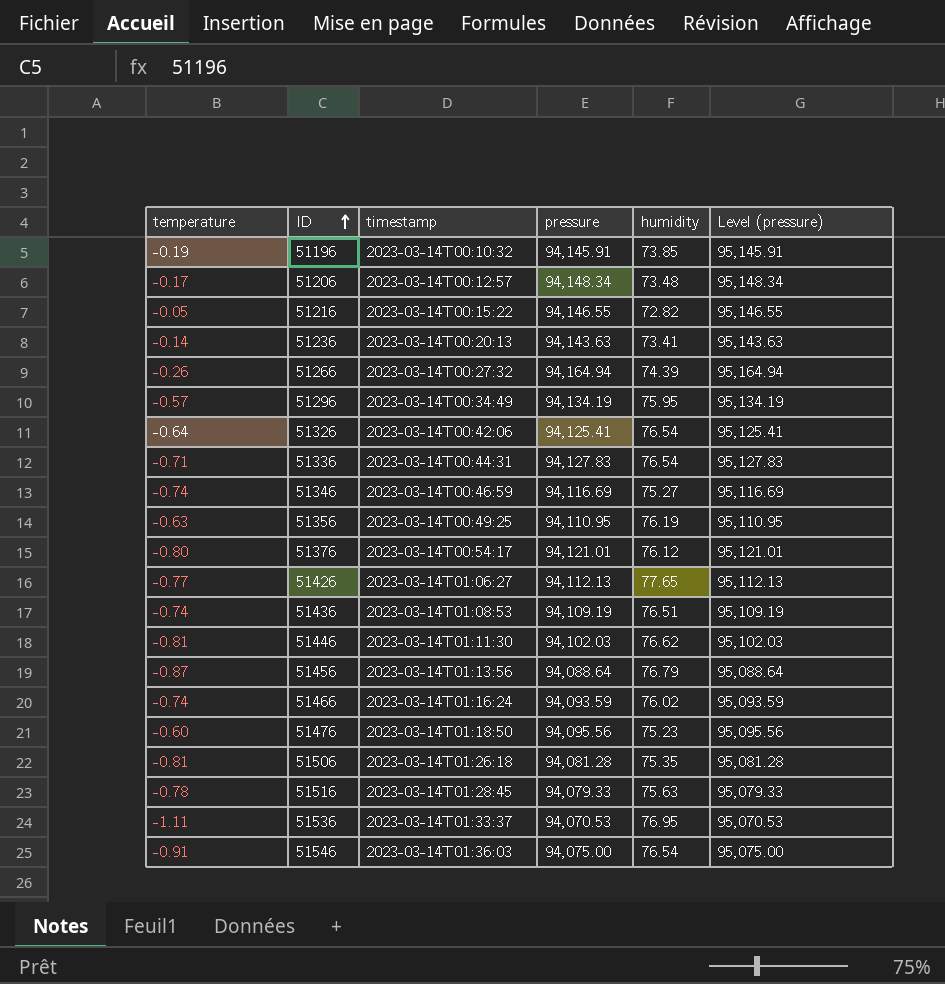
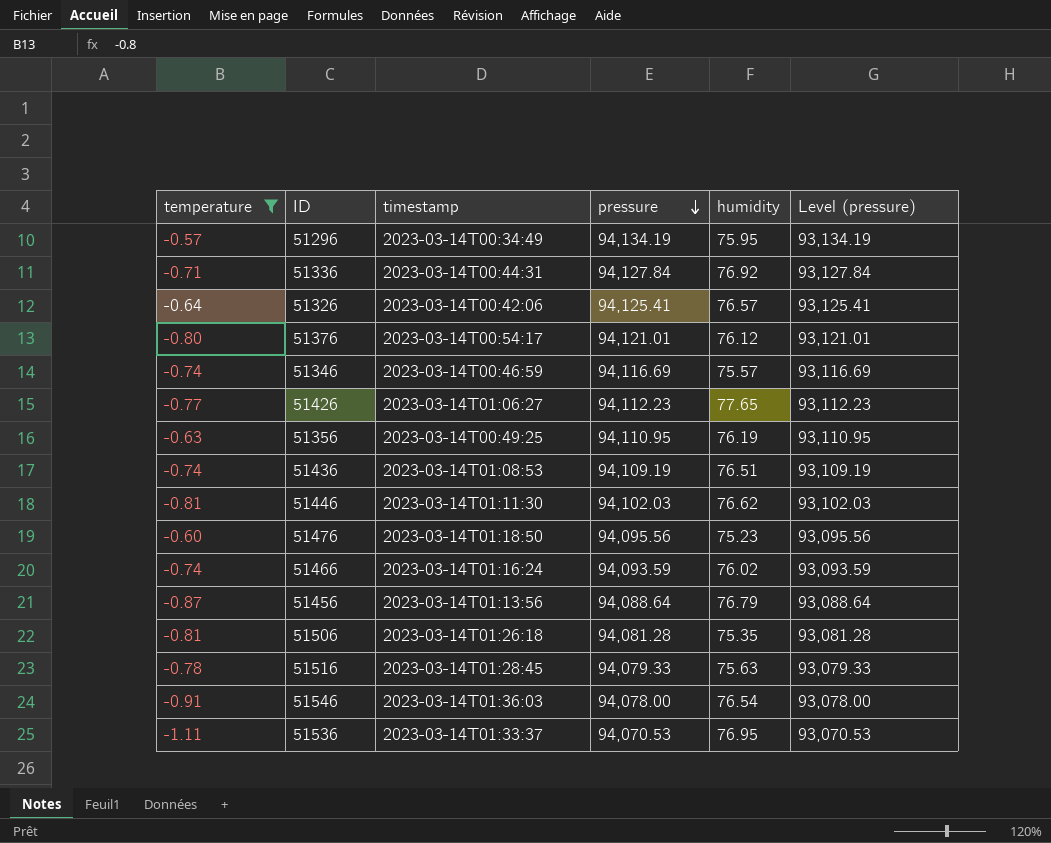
filter: none -> temperature <= -0.57
row order: ID ascending -> pressure descending
column Level (pressure) | formula: [pressure] + 1000 -> [pressure] - 1000
51336 | pressure: 94,127.83 -> 94,127.84
51336 | humidity: 76.54 -> 76.92
51326 | humidity: 76.54 -> 76.57
51346 | humidity: 75.27 -> 75.57
51426 | pressure: 94,112.13 -> 94,112.23
51546 | pressure: 94,075.00 -> 94,078.00

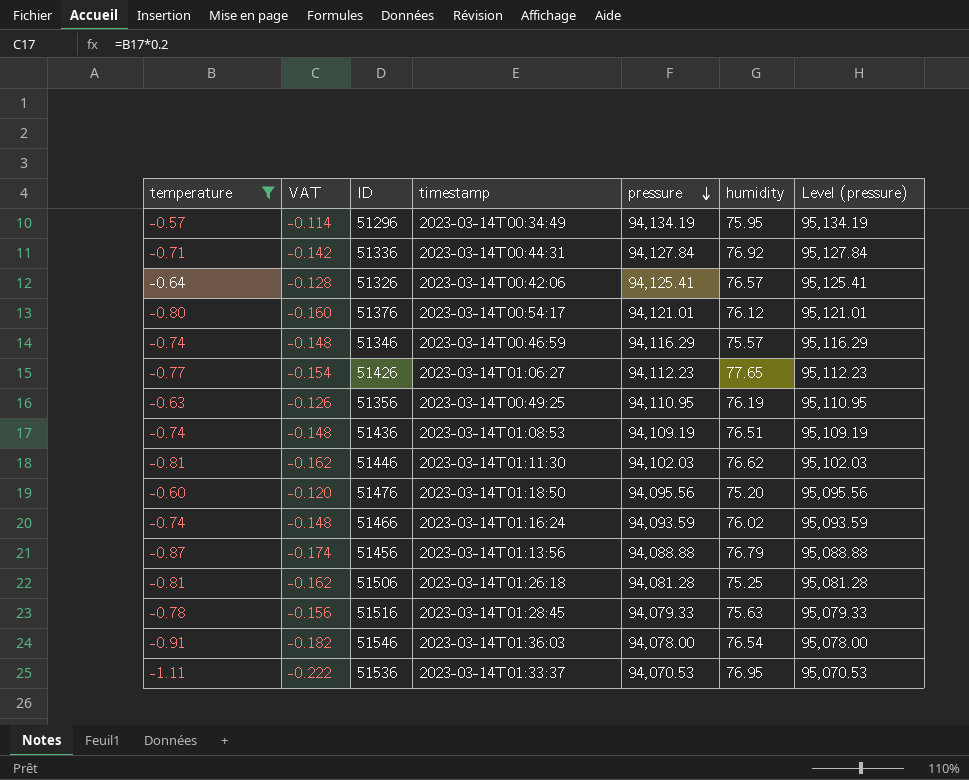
column VAT | formula: none -> [temperature] * 0.2
column Level (pressure) | formula: [pressure] - 1000 -> [pressure] + 1000
51346 | pressure: 94,116.69 -> 94,116.29
51476 | humidity: 75.23 -> 75.20
51456 | pressure: 94,088.64 -> 94,088.88
51506 | humidity: 75.35 -> 75.25

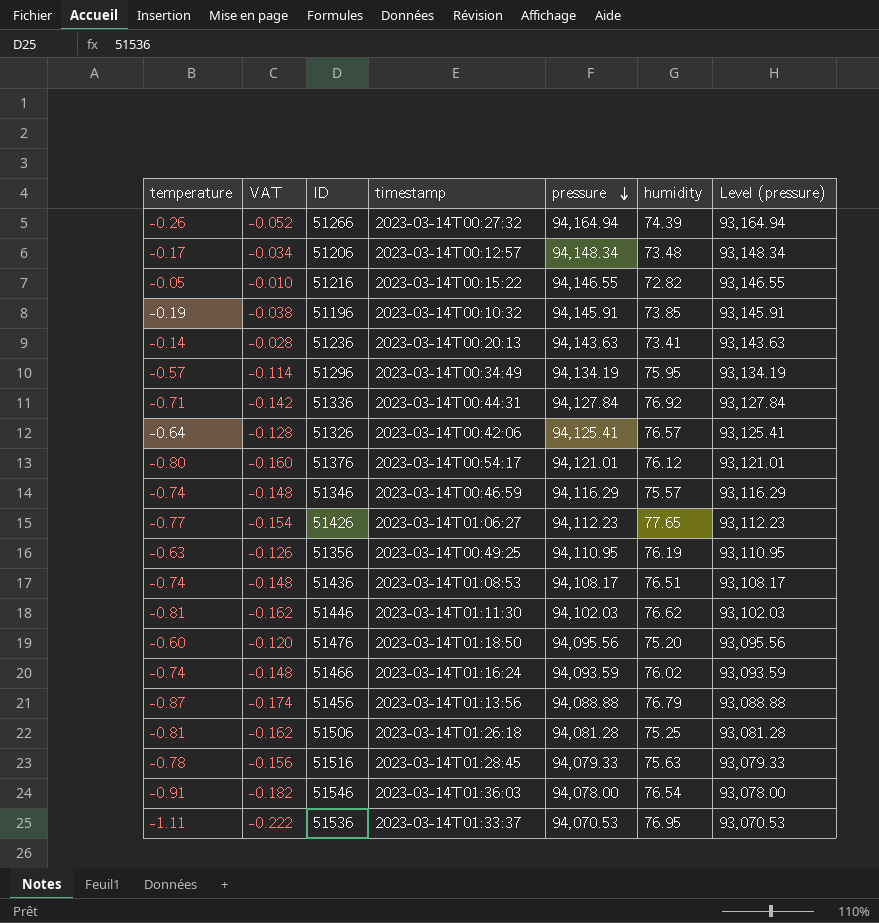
filter: temperature <= -0.57 -> none
column Level (pressure) | formula: [pressure] + 1000 -> [pressure] - 1000
51436 | pressure: 94,109.19 -> 94,108.17

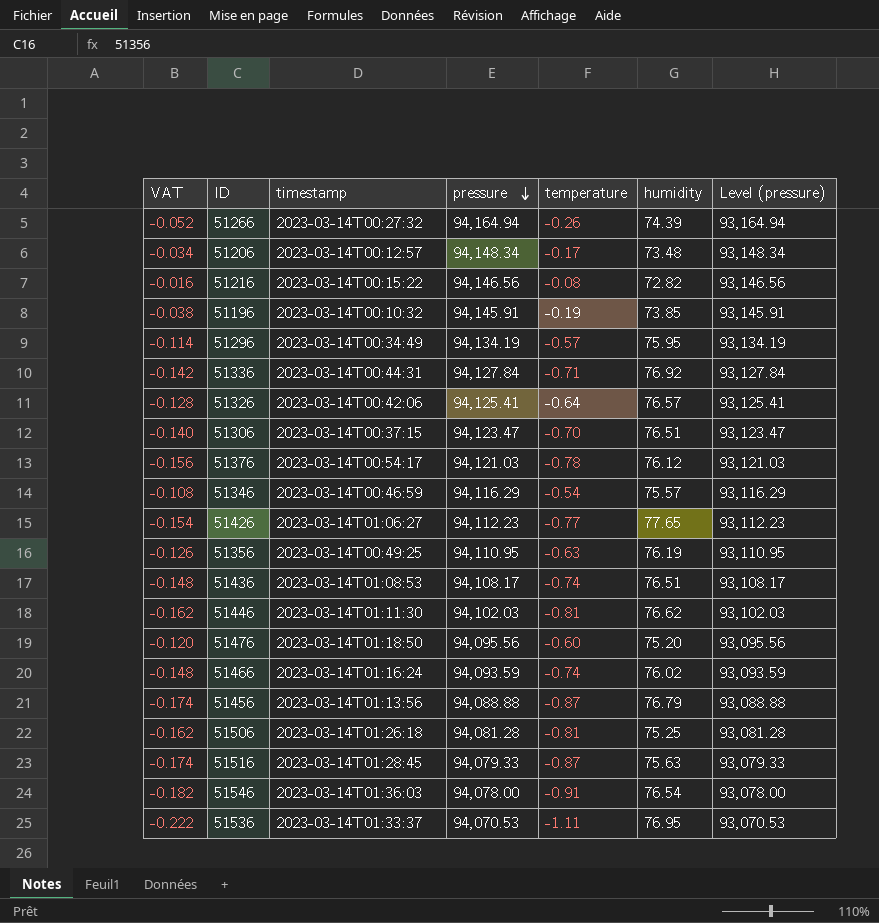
column temperature | position: 1 -> 5
row 51236: -0.14 | -0.028 | 2023-03-14T00:20:13 | 94,143.63 | 73.41 | 93,143.63 -> none
51216 | VAT: -0.010 -> -0.016
51216 | pressure: 94,146.55 -> 94,146.56
51216 | temperature: -0.05 -> -0.08
51216 | Level (pressure): 93,146.55 -> 93,146.56
row 51306: none -> -0.140 | 2023-03-14T00:37:15 | 94,123.47 | -0.70 | 76.51 | 93,123.47
51376 | VAT: -0.160 -> -0.156
51376 | pressure: 94,121.01 -> 94,121.03
51376 | temperature: -0.80 -> -0.78
51376 | Level (pressure): 93,121.01 -> 93,121.03
51346 | VAT: -0.148 -> -0.108
51346 | temperature: -0.74 -> -0.54
51516 | VAT: -0.156 -> -0.174
51516 | temperature: -0.78 -> -0.87

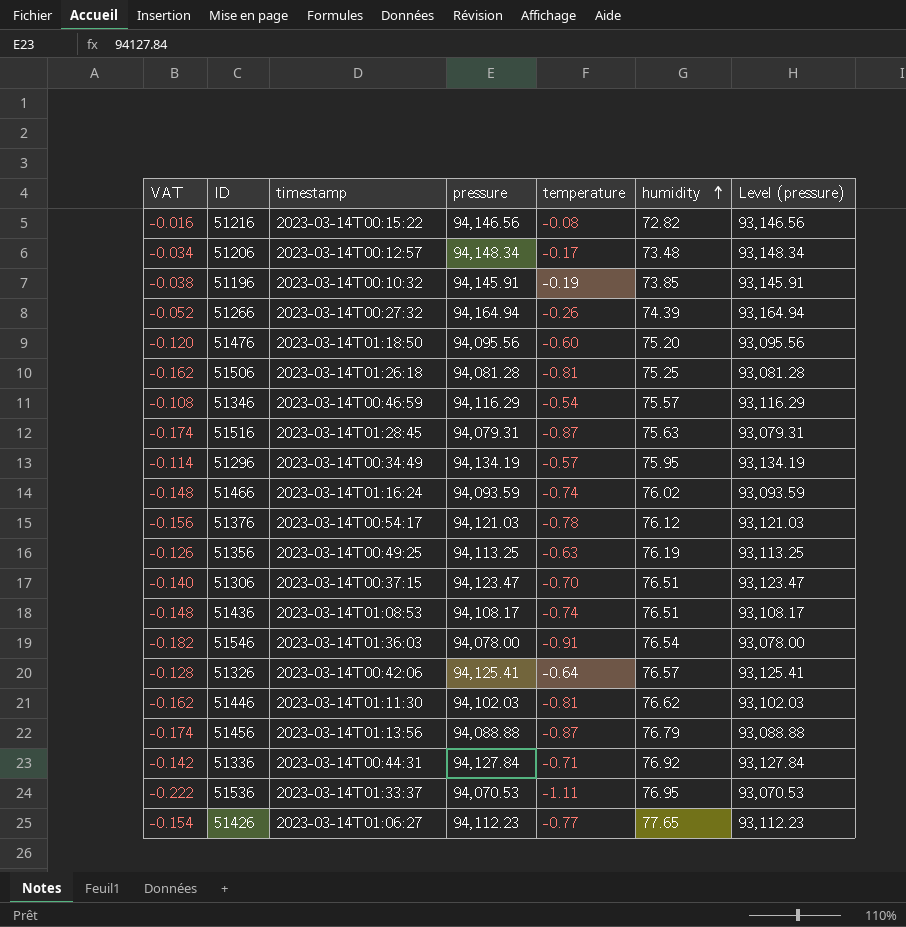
row order: pressure descending -> humidity ascending
51516 | pressure: 94,079.33 -> 94,079.31
51516 | Level (pressure): 93,079.33 -> 93,079.31
51356 | pressure: 94,110.95 -> 94,113.25
51356 | Level (pressure): 93,110.95 -> 93,113.25

